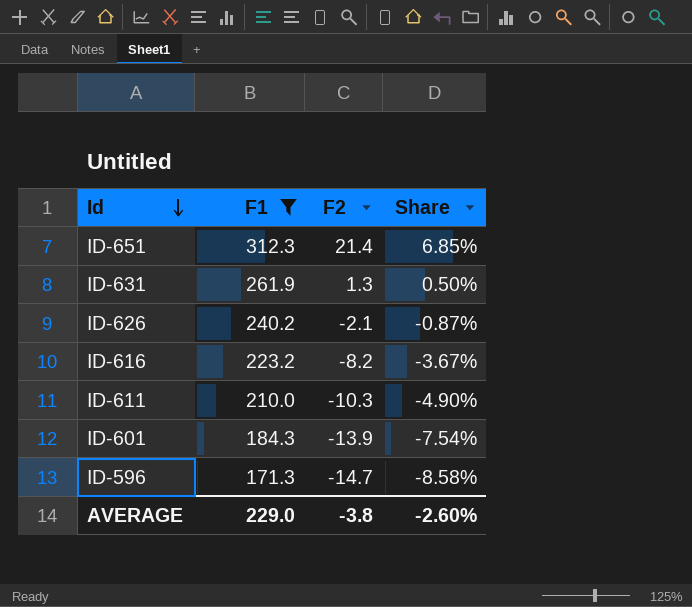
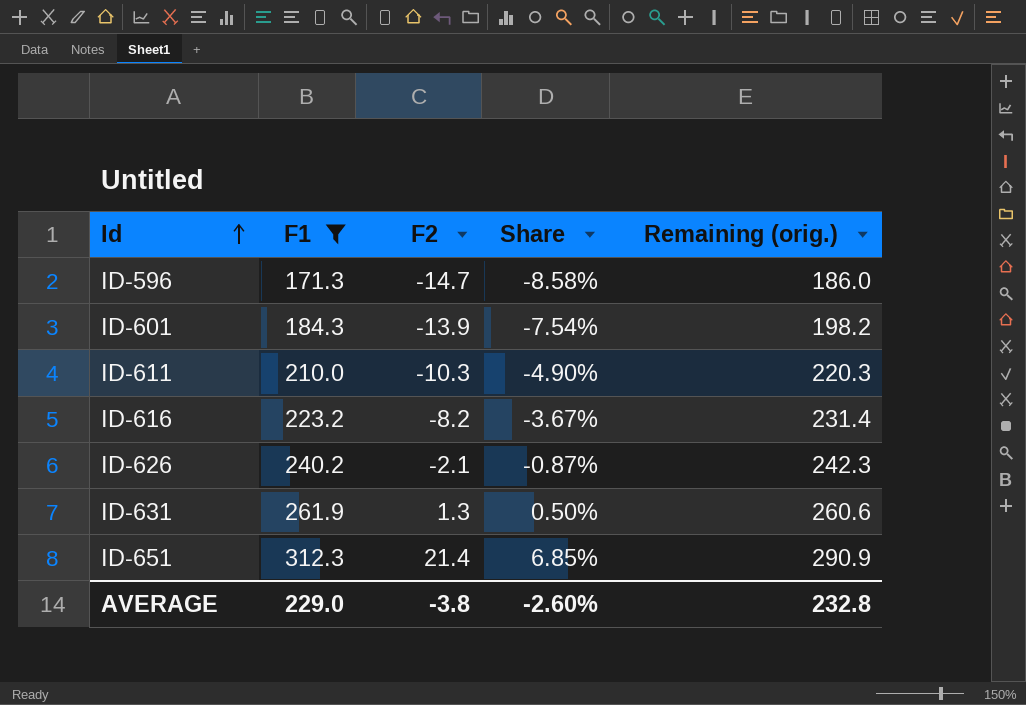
row order: Id descending -> Id ascending
column Remaining (orig.) | formula: none -> [F1] - [F2]

